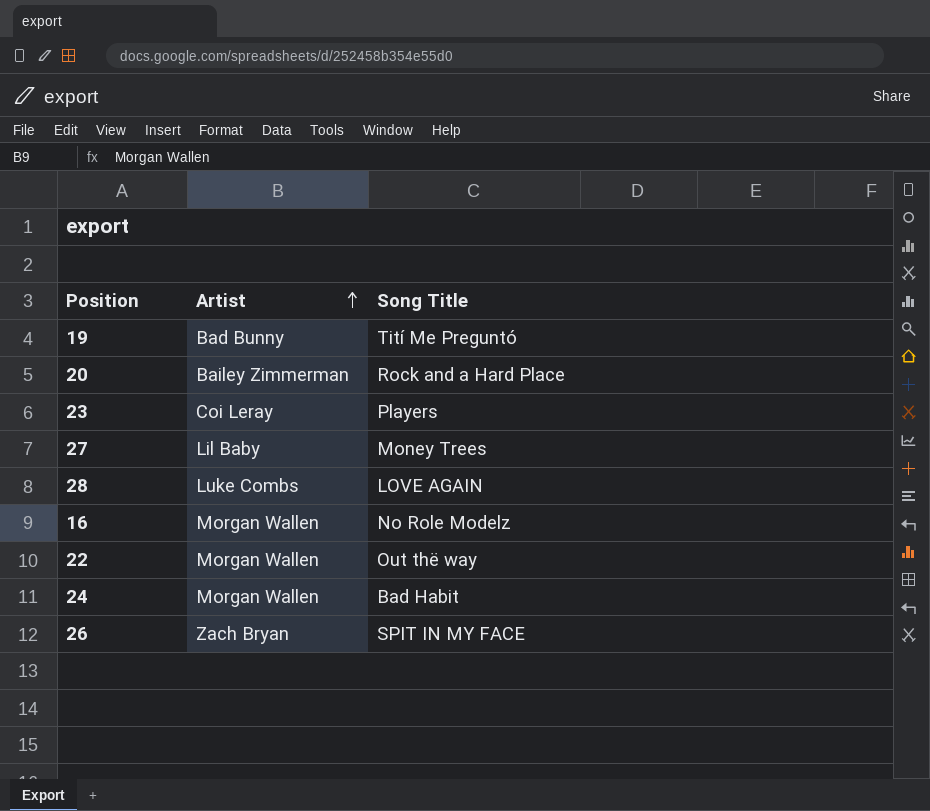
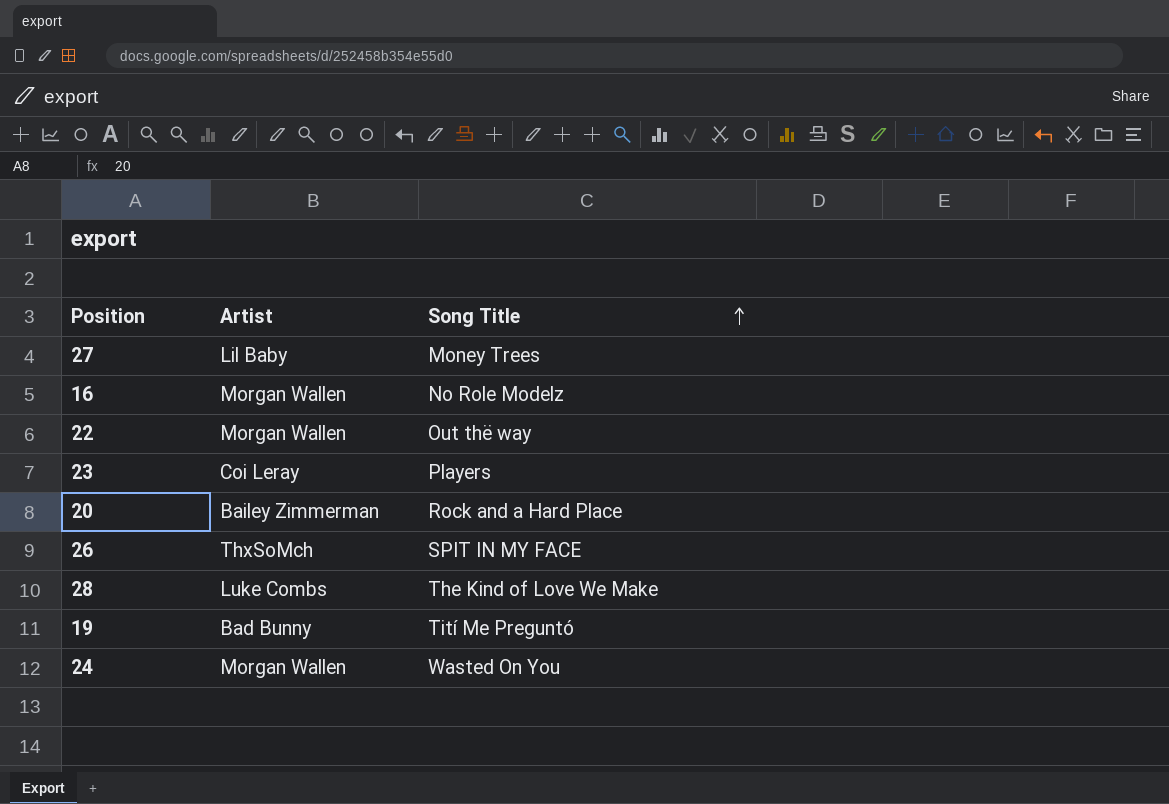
row order: Artist ascending -> Song Title ascending
26 | Artist: Zach Bryan -> ThxSoMch
28 | Song Title: LOVE AGAIN -> The Kind of Love We Make
24 | Song Title: Bad Habit -> Wasted On You

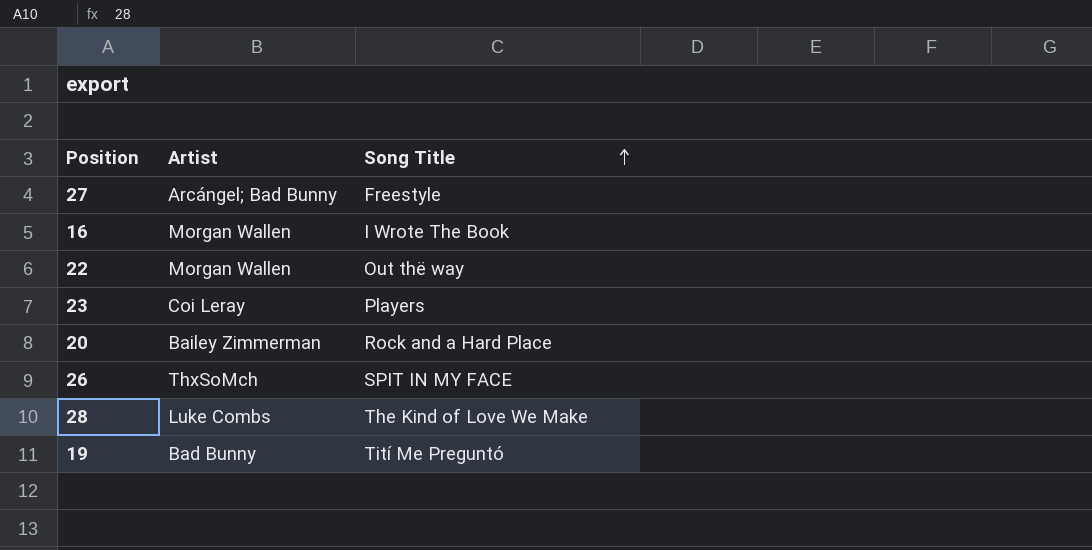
row 24: Morgan Wallen | Wasted On You -> none
27 | Artist: Lil Baby -> Arcángel; Bad Bunny
27 | Song Title: Money Trees -> Freestyle
16 | Song Title: No Role Modelz -> I Wrote The Book

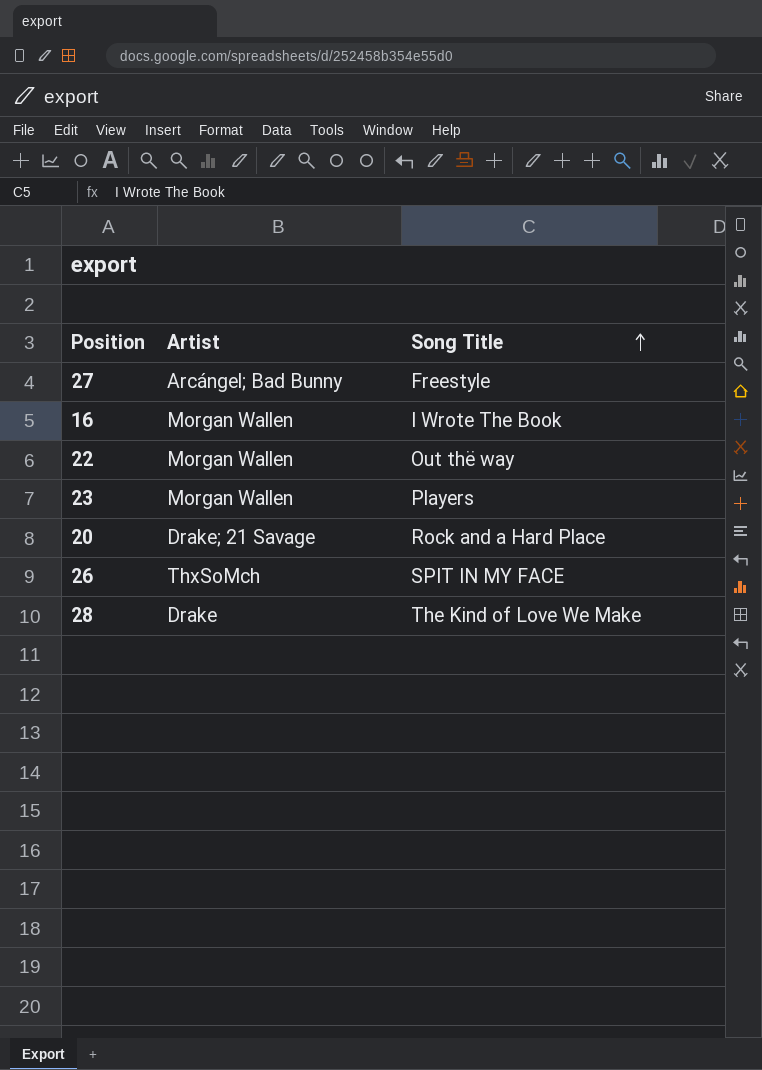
row 19: Bad Bunny | Tití Me Preguntó -> none
23 | Artist: Coi Leray -> Morgan Wallen
20 | Artist: Bailey Zimmerman -> Drake; 21 Savage
28 | Artist: Luke Combs -> Drake

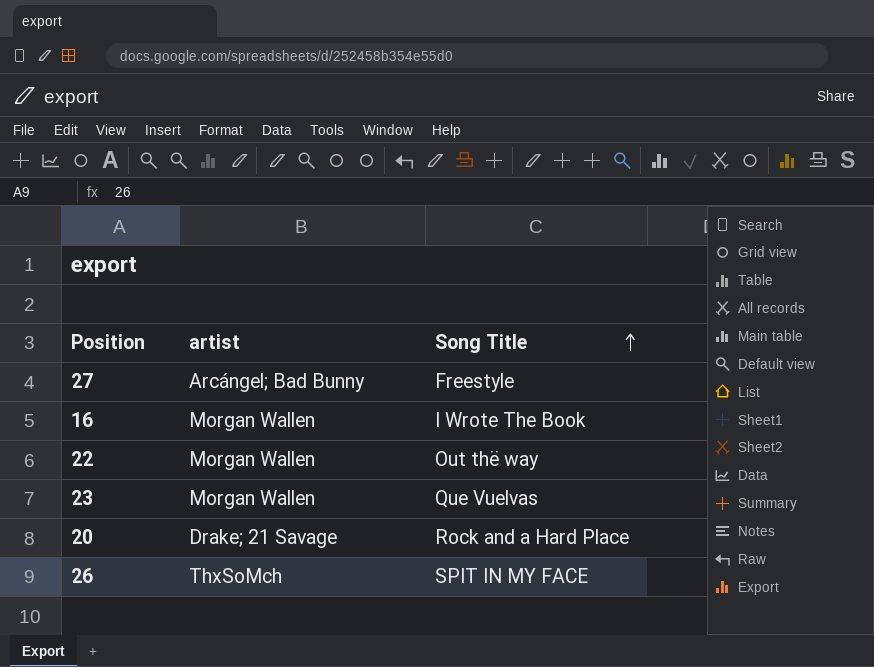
column name: Artist -> artist
row 28: Drake | The Kind of Love We Make -> none
23 | Song Title: Players -> Que Vuelvas

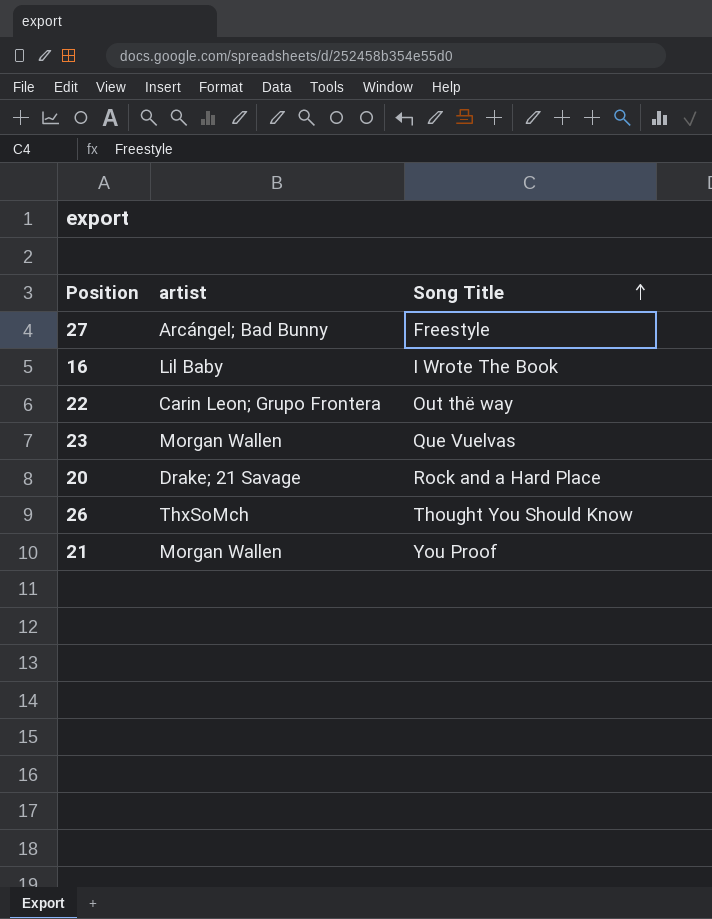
16 | artist: Morgan Wallen -> Lil Baby
22 | artist: Morgan Wallen -> Carin Leon; Grupo Frontera
26 | Song Title: SPIT IN MY FACE -> Thought You Should Know
row 21: none -> Morgan Wallen | You Proof

